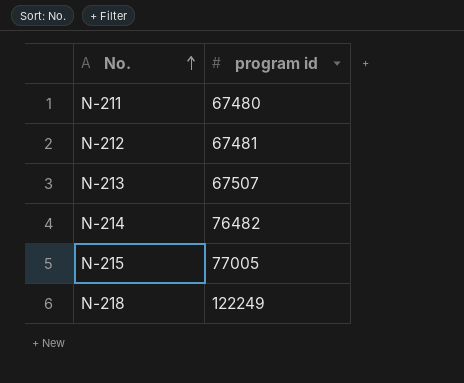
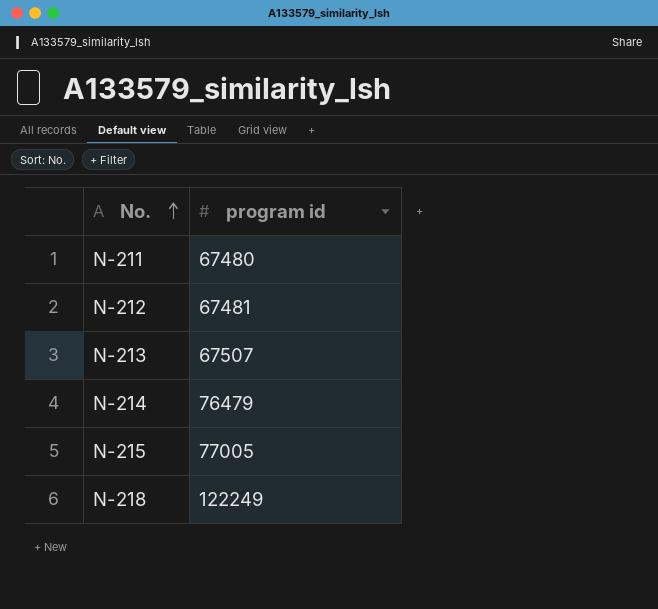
N-214 | program id: 76482 -> 76479

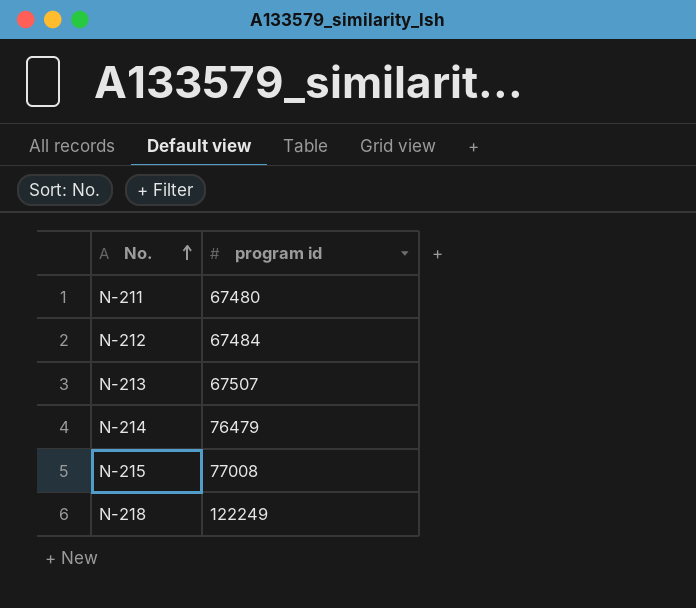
N-212 | program id: 67481 -> 67484
N-215 | program id: 77005 -> 77008

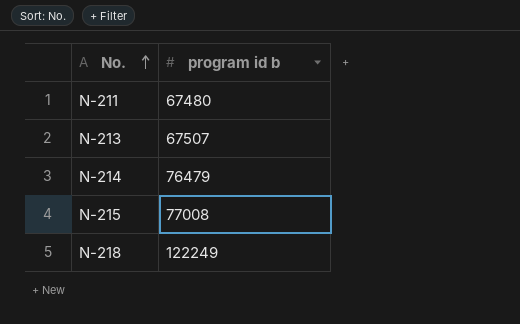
column name: program id -> program id b
row N-212: 67484 -> none

